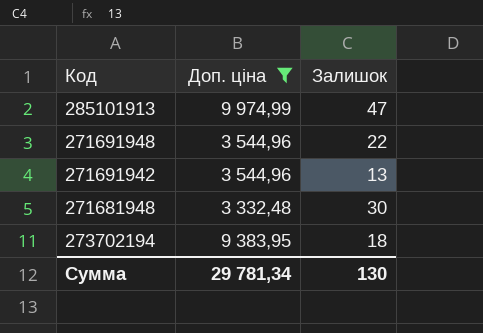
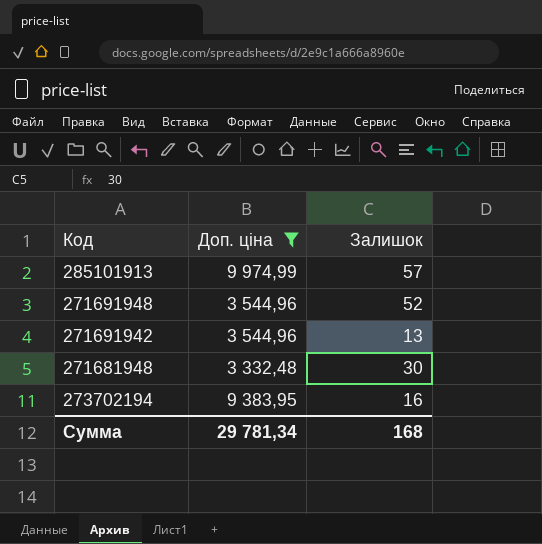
285101913 | Залишок: 47 -> 57
271691948 | Залишок: 22 -> 52
273702194 | Залишок: 18 -> 16
Сумма | Залишок: 130 -> 168

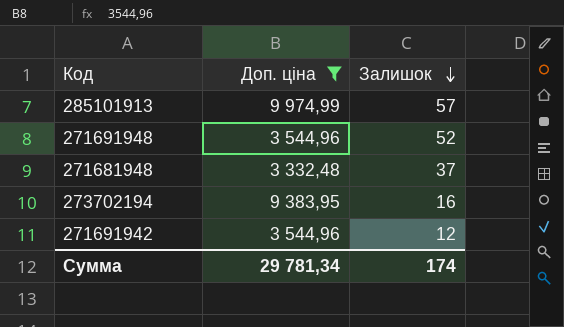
row order: none -> Залишок descending
271681948 | Залишок: 30 -> 37
271691942 | Залишок: 13 -> 12
Сумма | Залишок: 168 -> 174

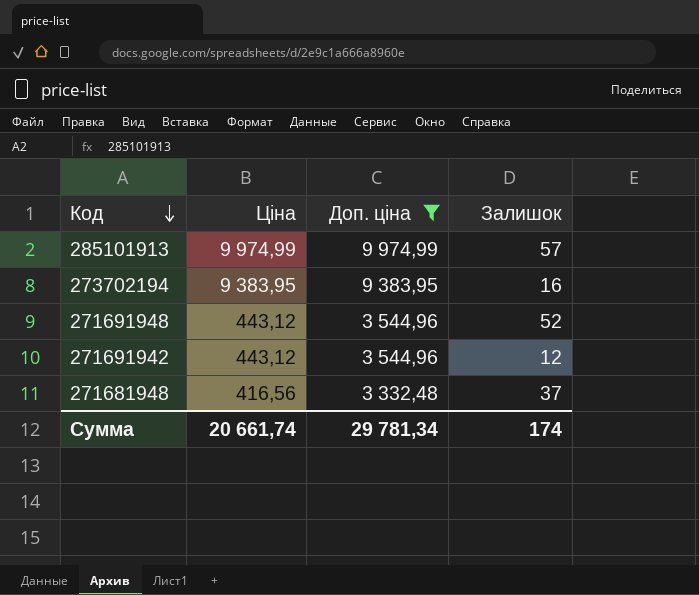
row order: Залишок descending -> Код descending
column Ціна | position: none -> 2

